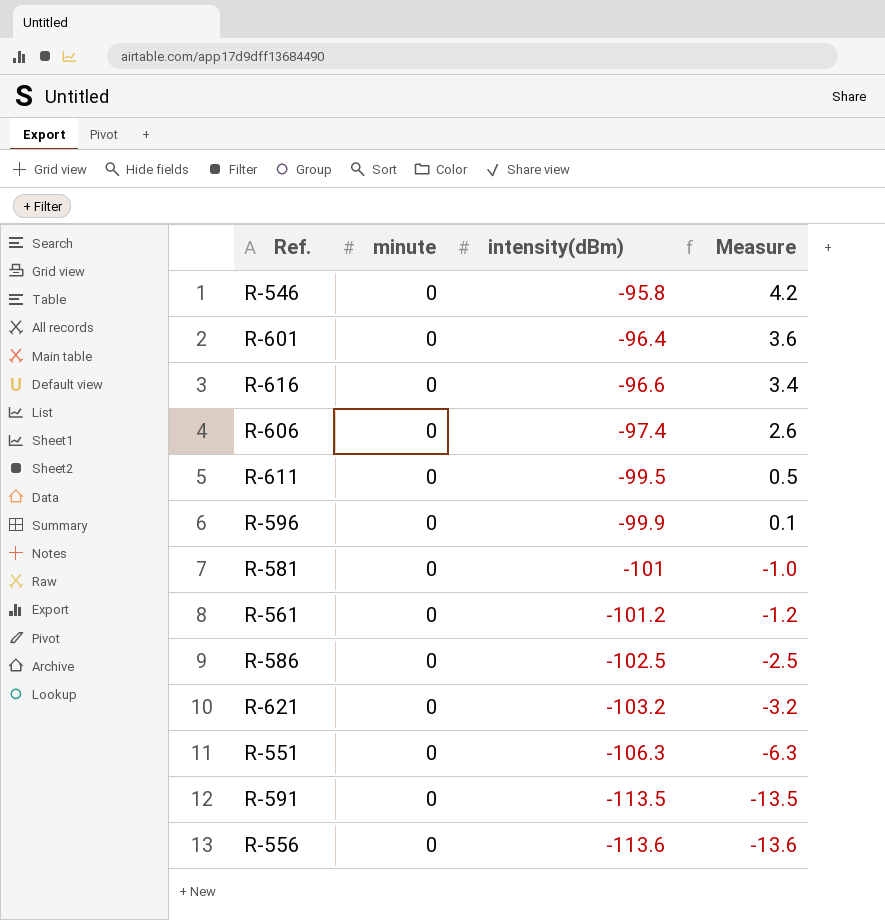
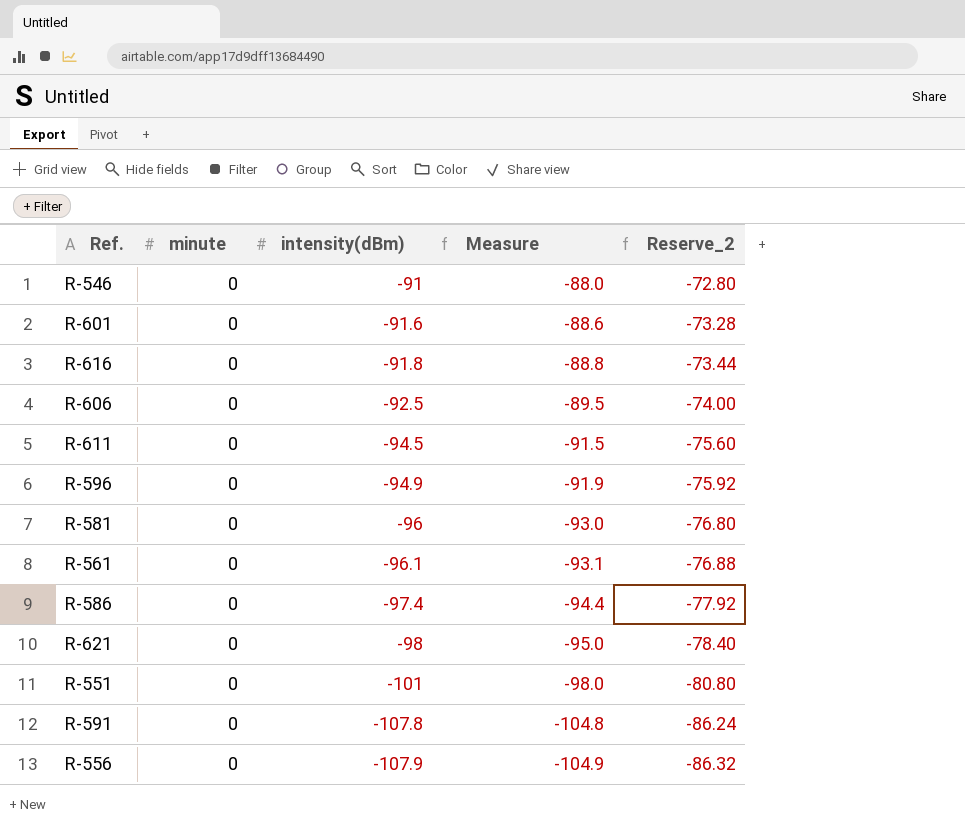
column Measure | formula: [intensity(dBm)] + 100 -> [intensity(dBm)] + 3
column Reserve_2 | formula: none -> [intensity(dBm)] * 0.8
R-546 | intensity(dBm): -95.8 -> -91
R-601 | intensity(dBm): -96.4 -> -91.6
R-616 | intensity(dBm): -96.6 -> -91.8
R-606 | intensity(dBm): -97.4 -> -92.5
R-611 | intensity(dBm): -99.5 -> -94.5
R-596 | intensity(dBm): -99.9 -> -94.9
R-581 | intensity(dBm): -101 -> -96
R-561 | intensity(dBm): -101.2 -> -96.1
R-586 | intensity(dBm): -102.5 -> -97.4
R-621 | intensity(dBm): -103.2 -> -98
R-551 | intensity(dBm): -106.3 -> -101
R-591 | intensity(dBm): -113.5 -> -107.8
R-556 | intensity(dBm): -113.6 -> -107.9

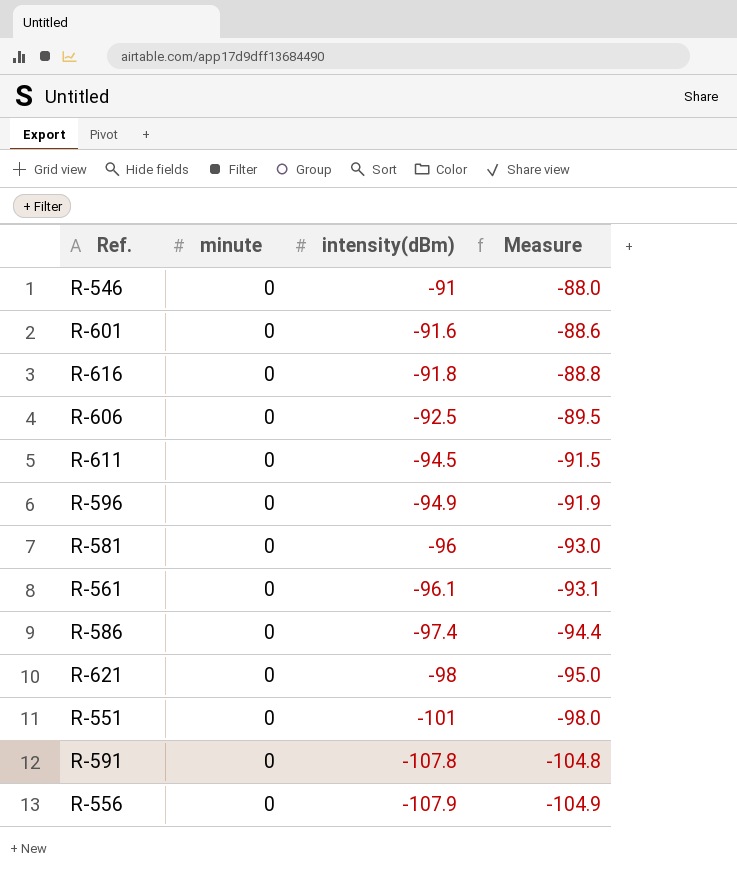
column Reserve_2 | formula: [intensity(dBm)] * 0.8 -> none

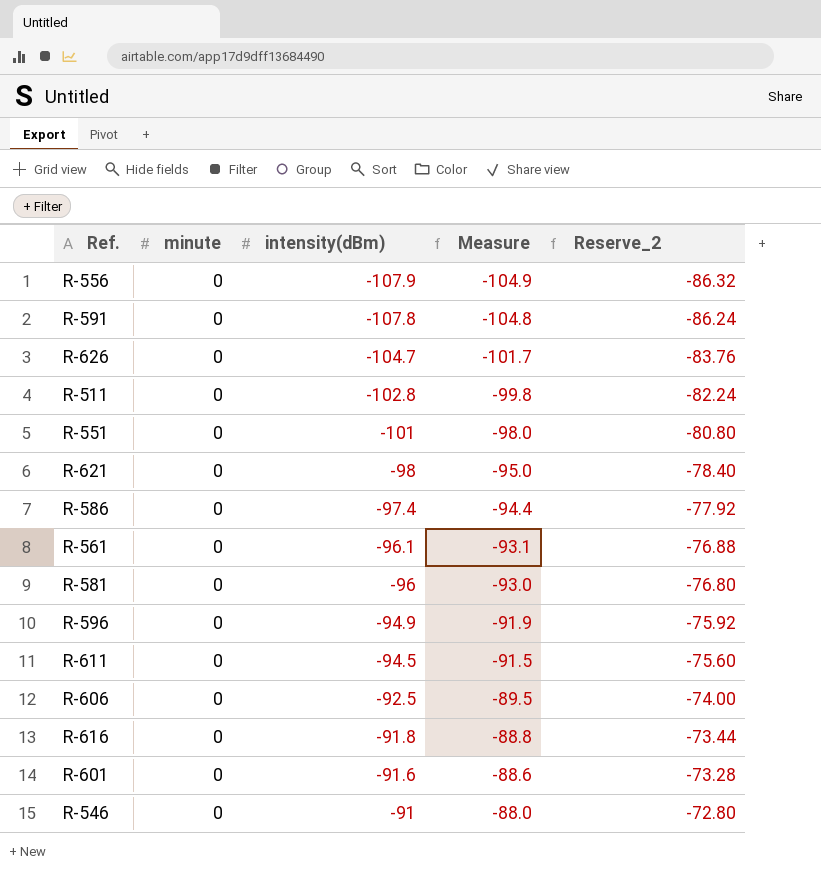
row order: intensity(dBm) descending -> intensity(dBm) ascending
column Reserve_2 | formula: none -> [intensity(dBm)] * 0.8
row R-626: none -> 0 | -104.7 | -101.7 | -83.76
row R-511: none -> 0 | -102.8 | -99.8 | -82.24

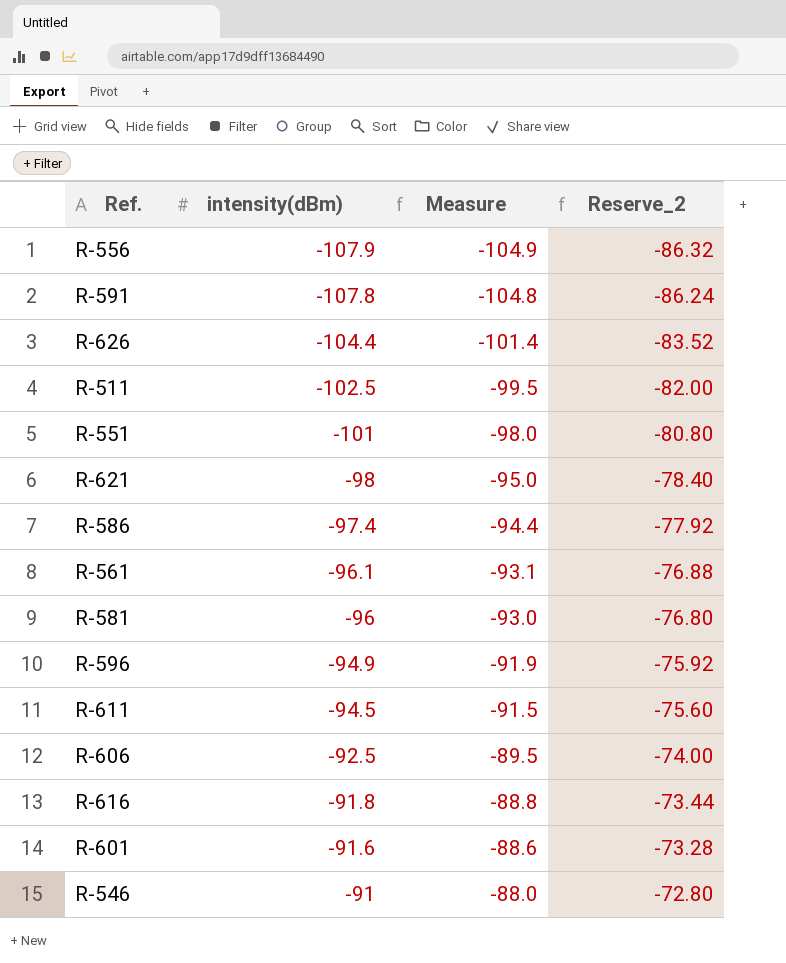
column minute | position: 2 -> none
R-626 | intensity(dBm): -104.7 -> -104.4
R-626 | Measure: -101.7 -> -101.4
R-626 | Reserve_2: -83.76 -> -83.52
R-511 | intensity(dBm): -102.8 -> -102.5
R-511 | Measure: -99.8 -> -99.5
R-511 | Reserve_2: -82.24 -> -82.00

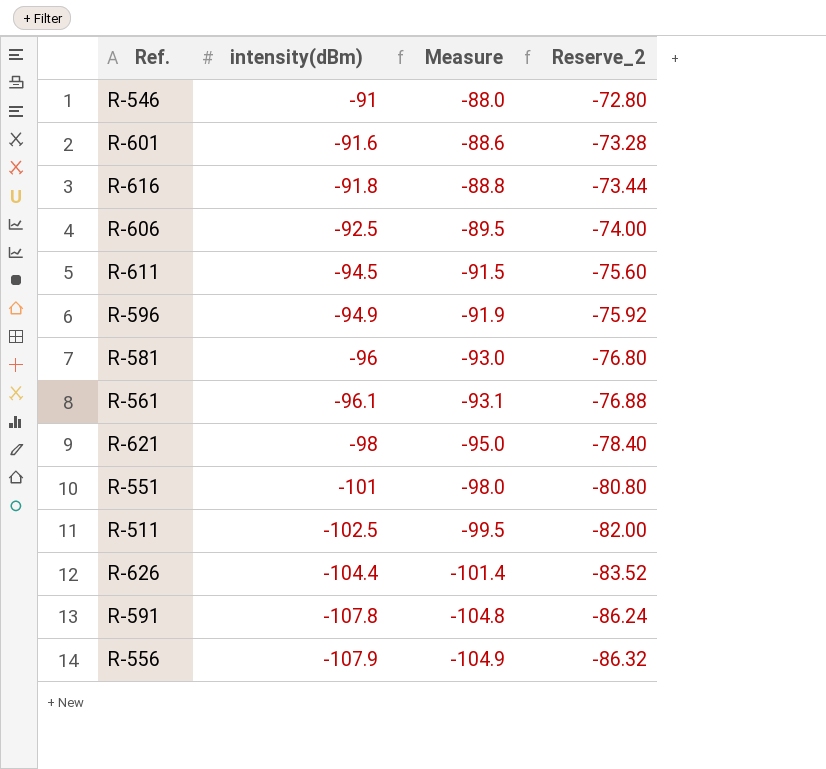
row order: intensity(dBm) ascending -> intensity(dBm) descending
row R-586: -97.4 | -94.4 | -77.92 -> none

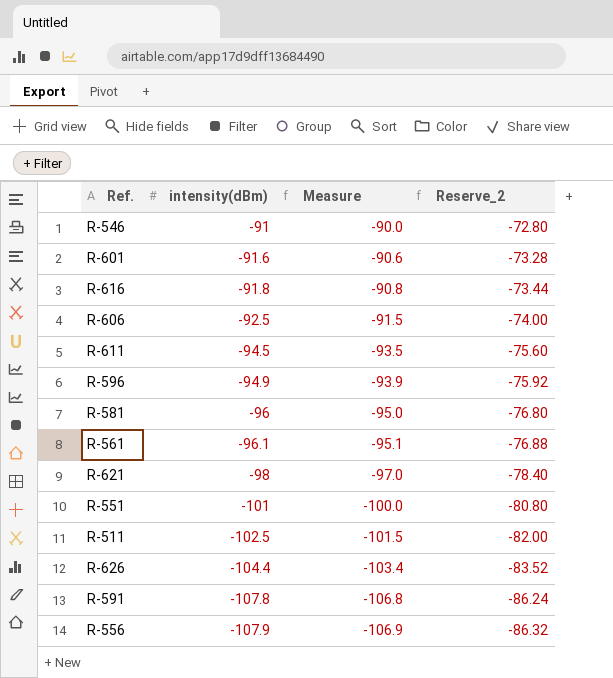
column Measure | formula: [intensity(dBm)] + 3 -> [intensity(dBm)] + 1

